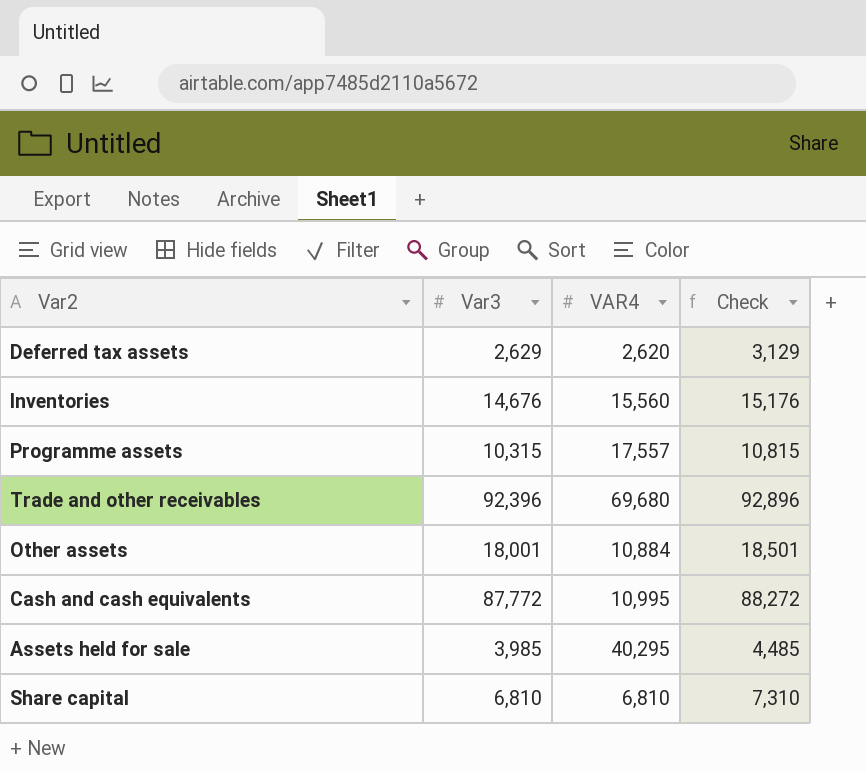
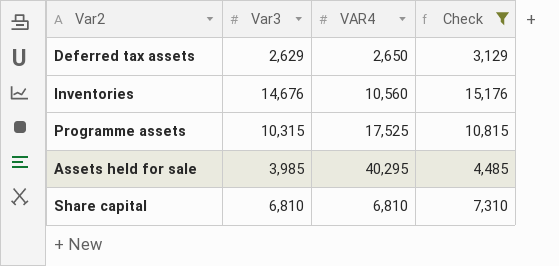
filter: none -> Check <= 15,176
Deferred tax assets | VAR4: 2,620 -> 2,650
Inventories | VAR4: 15,560 -> 10,560
Programme assets | VAR4: 17,557 -> 17,525

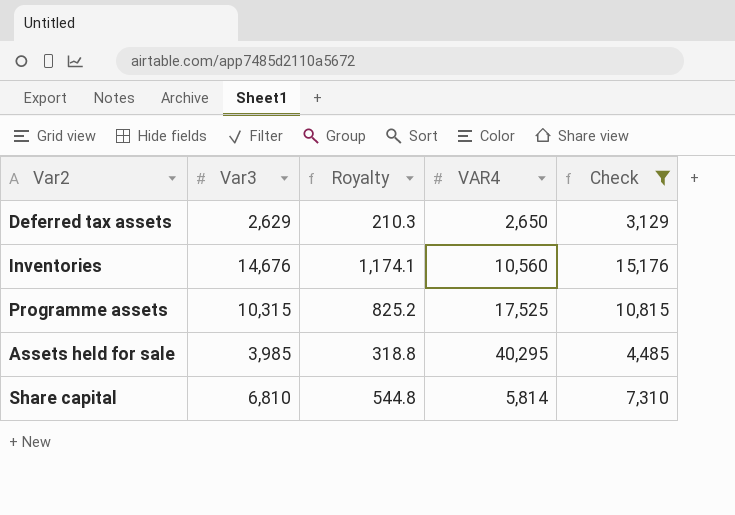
column Royalty | formula: none -> [Var3] * 0.08
Share capital | VAR4: 6,810 -> 5,814

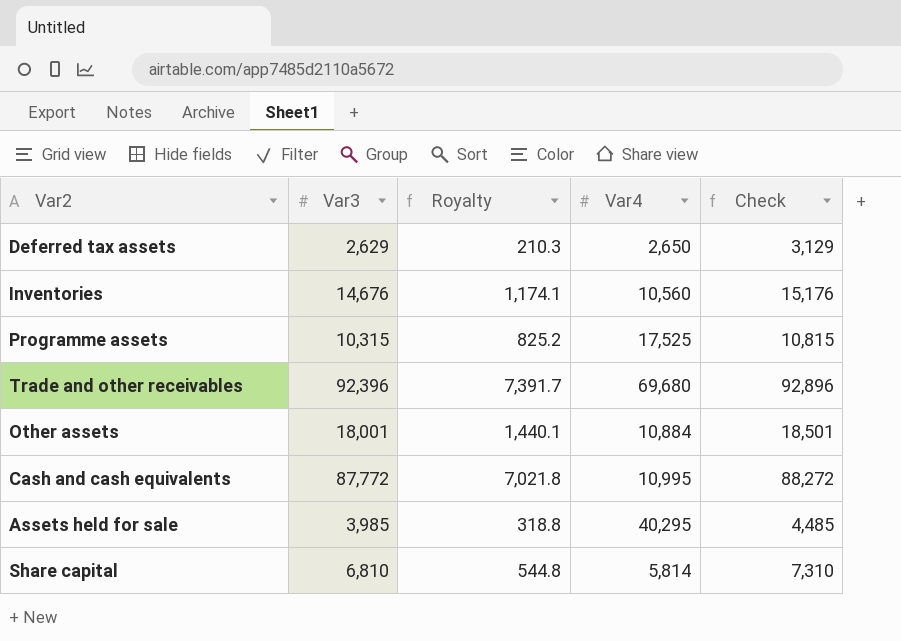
filter: Check <= 15,176 -> none
column name: VAR4 -> Var4

